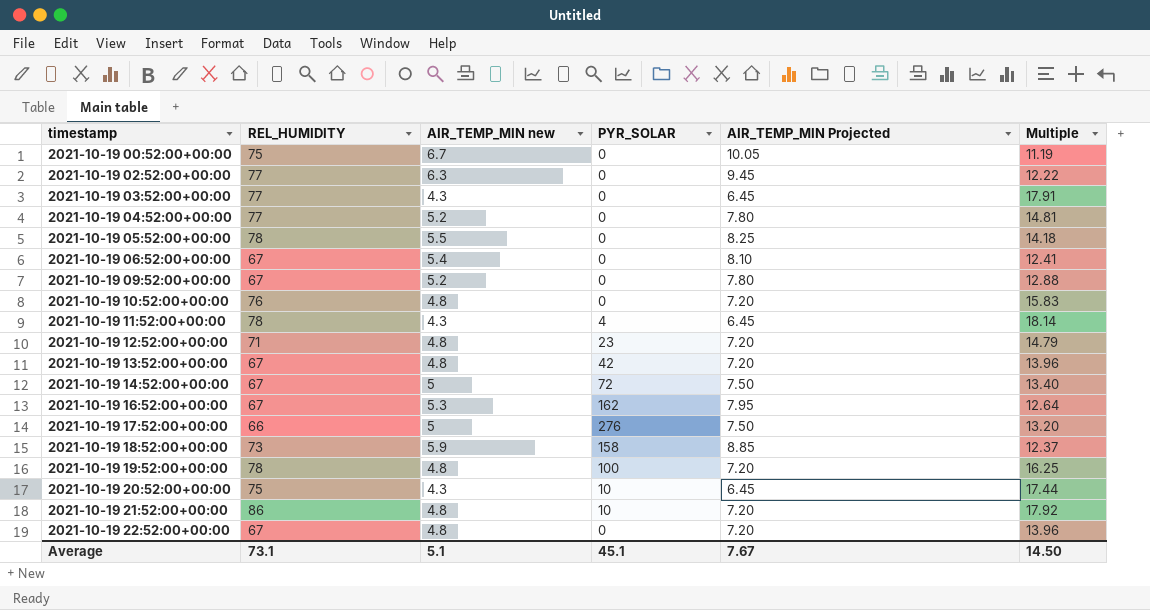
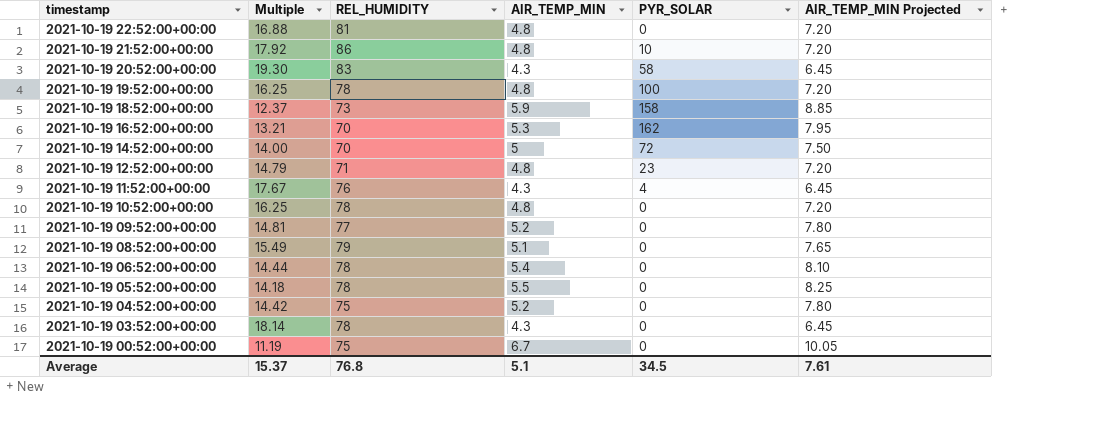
row order: timestamp ascending -> timestamp descending
column Multiple | position: 6 -> 2
column name: AIR_TEMP_MIN new -> AIR_TEMP_MIN
row 2021-10-19 02:52:00+00:00: 77 | 6.3 | 0 | 9.45 | 12.22 -> none
row 2021-10-19 13:52:00+00:00: 67 | 4.8 | 42 | 7.20 | 13.96 -> none
row 2021-10-19 17:52:00+00:00: 66 | 5 | 276 | 7.50 | 13.20 -> none
2021-10-19 22:52:00+00:00 | Multiple: 13.96 -> 16.88
2021-10-19 22:52:00+00:00 | REL_HUMIDITY: 67 -> 81
2021-10-19 20:52:00+00:00 | Multiple: 17.44 -> 19.30
2021-10-19 20:52:00+00:00 | REL_HUMIDITY: 75 -> 83
2021-10-19 20:52:00+00:00 | PYR_SOLAR: 10 -> 58
2021-10-19 16:52:00+00:00 | Multiple: 12.64 -> 13.21
2021-10-19 16:52:00+00:00 | REL_HUMIDITY: 67 -> 70
2021-10-19 14:52:00+00:00 | Multiple: 13.40 -> 14.00
2021-10-19 14:52:00+00:00 | REL_HUMIDITY: 67 -> 70
2021-10-19 11:52:00+00:00 | Multiple: 18.14 -> 17.67
2021-10-19 11:52:00+00:00 | REL_HUMIDITY: 78 -> 76
2021-10-19 10:52:00+00:00 | Multiple: 15.83 -> 16.25
2021-10-19 10:52:00+00:00 | REL_HUMIDITY: 76 -> 78
2021-10-19 09:52:00+00:00 | Multiple: 12.88 -> 14.81
2021-10-19 09:52:00+00:00 | REL_HUMIDITY: 67 -> 77
row 2021-10-19 08:52:00+00:00: none -> 15.49 | 79 | 5.1 | 0 | 7.65
2021-10-19 06:52:00+00:00 | Multiple: 12.41 -> 14.44
2021-10-19 06:52:00+00:00 | REL_HUMIDITY: 67 -> 78
2021-10-19 04:52:00+00:00 | Multiple: 14.81 -> 14.42
2021-10-19 04:52:00+00:00 | REL_HUMIDITY: 77 -> 75
2021-10-19 03:52:00+00:00 | Multiple: 17.91 -> 18.14
2021-10-19 03:52:00+00:00 | REL_HUMIDITY: 77 -> 78
Average | Multiple: 14.50 -> 15.37
Average | REL_HUMIDITY: 73.1 -> 76.8
Average | PYR_SOLAR: 45.1 -> 34.5
Average | AIR_TEMP_MIN Projected: 7.67 -> 7.61

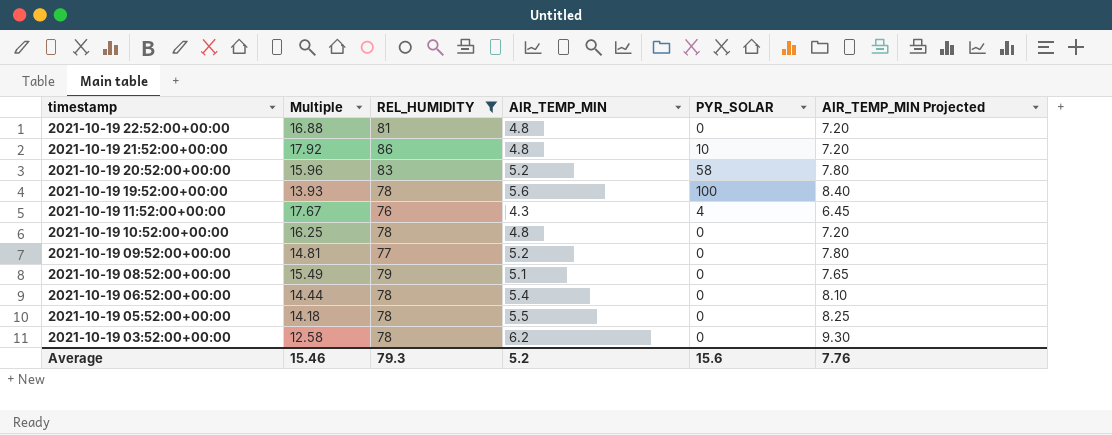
filter: none -> REL_HUMIDITY >= 76
2021-10-19 20:52:00+00:00 | Multiple: 19.30 -> 15.96
2021-10-19 20:52:00+00:00 | AIR_TEMP_MIN: 4.3 -> 5.2
2021-10-19 20:52:00+00:00 | AIR_TEMP_MIN Projected: 6.45 -> 7.80
2021-10-19 19:52:00+00:00 | Multiple: 16.25 -> 13.93
2021-10-19 19:52:00+00:00 | AIR_TEMP_MIN: 4.8 -> 5.6
2021-10-19 19:52:00+00:00 | AIR_TEMP_MIN Projected: 7.20 -> 8.40
2021-10-19 03:52:00+00:00 | Multiple: 18.14 -> 12.58
2021-10-19 03:52:00+00:00 | AIR_TEMP_MIN: 4.3 -> 6.2
2021-10-19 03:52:00+00:00 | AIR_TEMP_MIN Projected: 6.45 -> 9.30
Average | Multiple: 15.37 -> 15.46
Average | REL_HUMIDITY: 76.8 -> 79.3
Average | AIR_TEMP_MIN: 5.1 -> 5.2
Average | PYR_SOLAR: 34.5 -> 15.6
Average | AIR_TEMP_MIN Projected: 7.61 -> 7.76

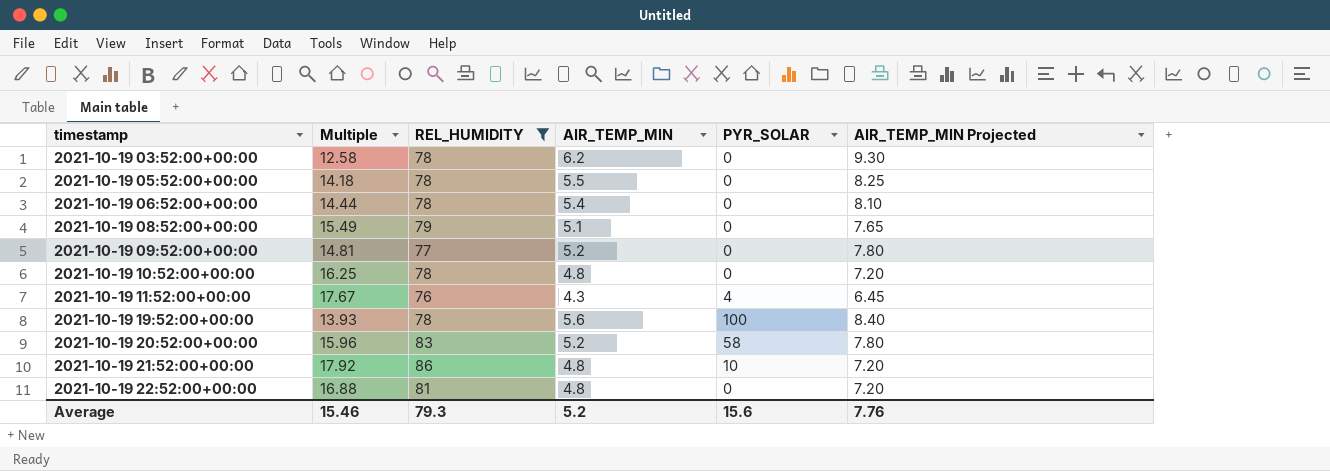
row order: timestamp descending -> timestamp ascending

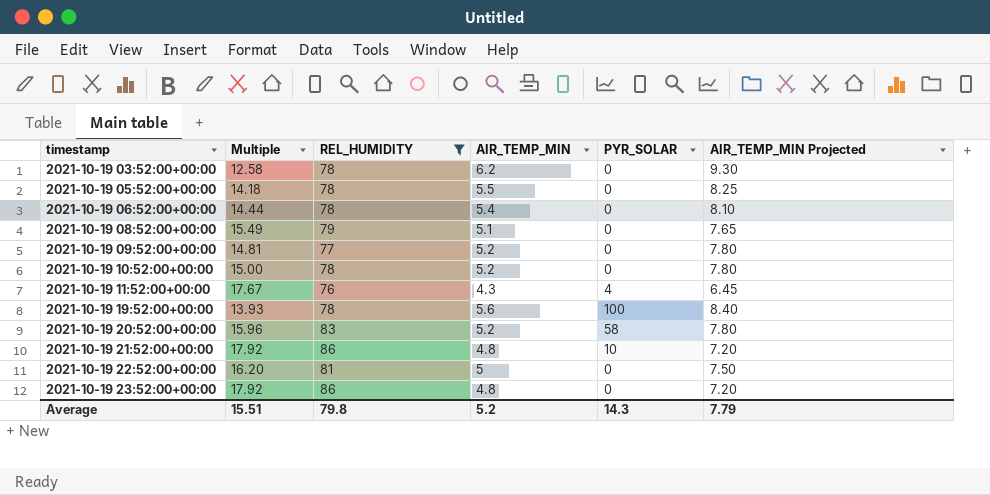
2021-10-19 10:52:00+00:00 | Multiple: 16.25 -> 15.00
2021-10-19 10:52:00+00:00 | AIR_TEMP_MIN: 4.8 -> 5.2
2021-10-19 10:52:00+00:00 | AIR_TEMP_MIN Projected: 7.20 -> 7.80
2021-10-19 22:52:00+00:00 | Multiple: 16.88 -> 16.20
2021-10-19 22:52:00+00:00 | AIR_TEMP_MIN: 4.8 -> 5
2021-10-19 22:52:00+00:00 | AIR_TEMP_MIN Projected: 7.20 -> 7.50
row 2021-10-19 23:52:00+00:00: none -> 17.92 | 86 | 4.8 | 0 | 7.20
Average | Multiple: 15.46 -> 15.51
Average | REL_HUMIDITY: 79.3 -> 79.8
Average | PYR_SOLAR: 15.6 -> 14.3
Average | AIR_TEMP_MIN Projected: 7.76 -> 7.79

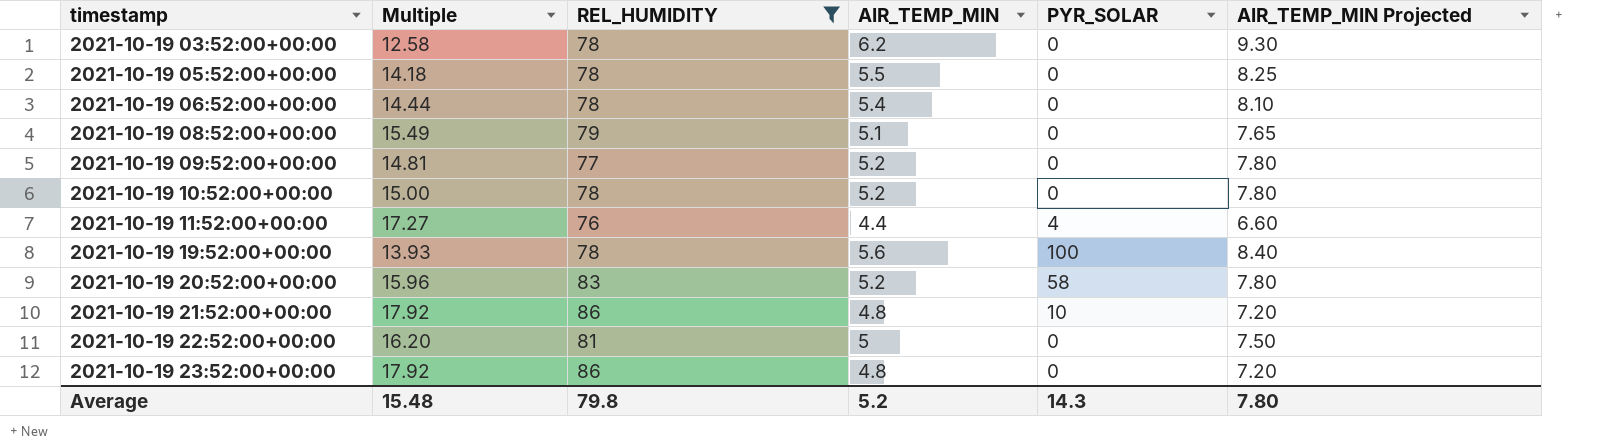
2021-10-19 11:52:00+00:00 | Multiple: 17.67 -> 17.27
2021-10-19 11:52:00+00:00 | AIR_TEMP_MIN: 4.3 -> 4.4
2021-10-19 11:52:00+00:00 | AIR_TEMP_MIN Projected: 6.45 -> 6.60
Average | Multiple: 15.51 -> 15.48
Average | AIR_TEMP_MIN Projected: 7.79 -> 7.80

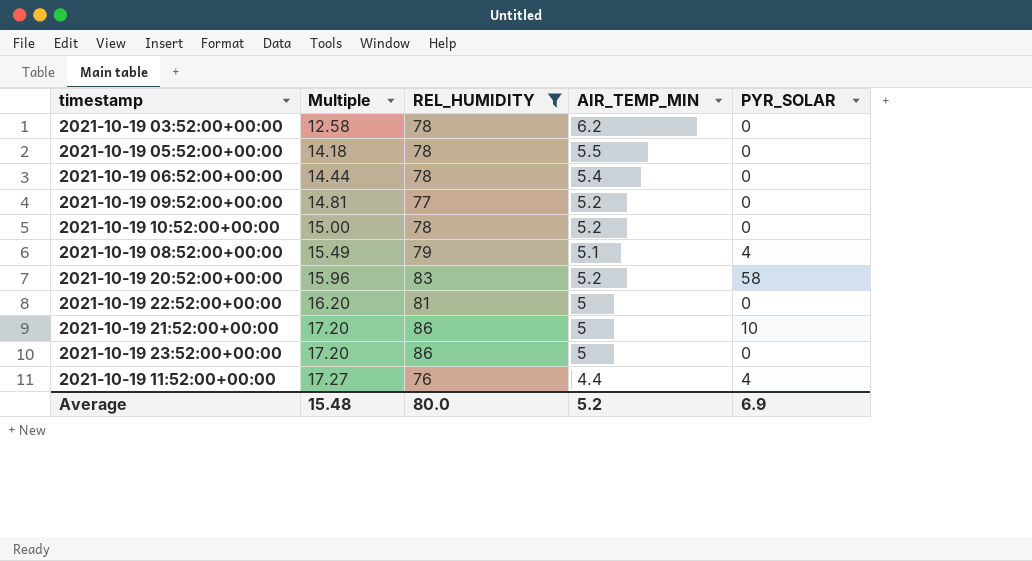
row order: timestamp ascending -> Multiple ascending
column AIR_TEMP_MIN Projected | formula: [AIR_TEMP_MIN] * 1.5 -> none
row 2021-10-19 19:52:00+00:00: 13.93 | 78 | 5.6 | 100 | 8.40 -> none
2021-10-19 08:52:00+00:00 | PYR_SOLAR: 0 -> 4
2021-10-19 21:52:00+00:00 | Multiple: 17.92 -> 17.20
2021-10-19 21:52:00+00:00 | AIR_TEMP_MIN: 4.8 -> 5
2021-10-19 23:52:00+00:00 | Multiple: 17.92 -> 17.20
2021-10-19 23:52:00+00:00 | AIR_TEMP_MIN: 4.8 -> 5
Average | REL_HUMIDITY: 79.8 -> 80.0
Average | PYR_SOLAR: 14.3 -> 6.9

